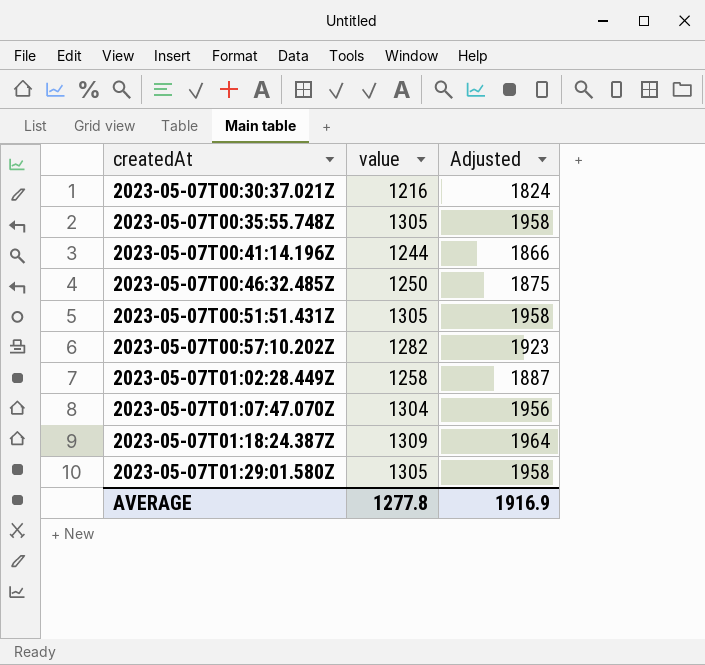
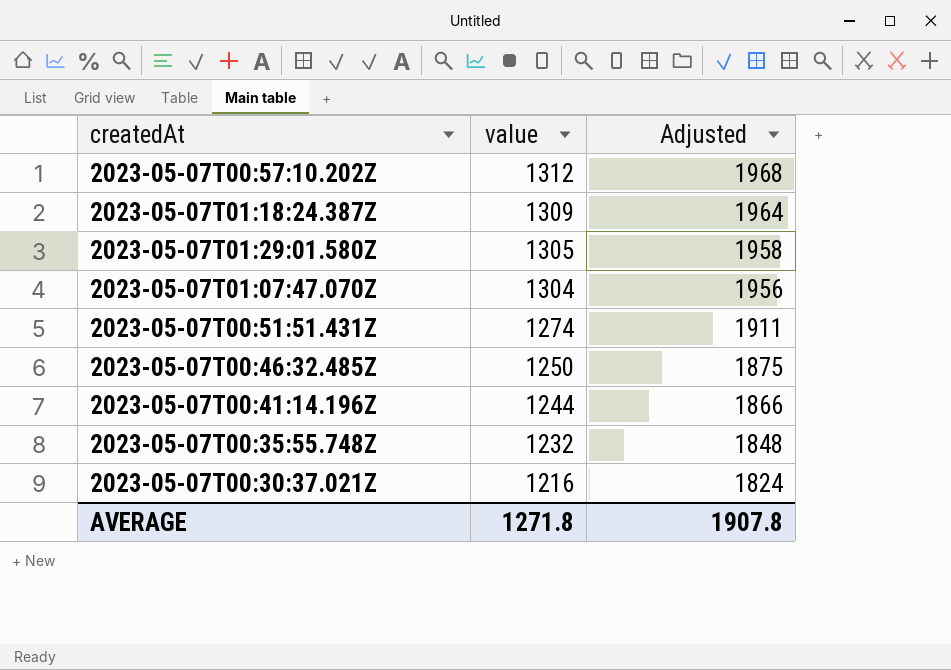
row order: createdAt ascending -> value descending
row 2023-05-07T01:02:28.449Z: 1258 | 1887 -> none
2023-05-07T00:57:10.202Z | value: 1282 -> 1312
2023-05-07T00:57:10.202Z | Adjusted: 1923 -> 1968
2023-05-07T00:51:51.431Z | value: 1305 -> 1274
2023-05-07T00:51:51.431Z | Adjusted: 1958 -> 1911
2023-05-07T00:35:55.748Z | value: 1305 -> 1232
2023-05-07T00:35:55.748Z | Adjusted: 1958 -> 1848
AVERAGE | value: 1277.8 -> 1271.8
AVERAGE | Adjusted: 1916.9 -> 1907.8

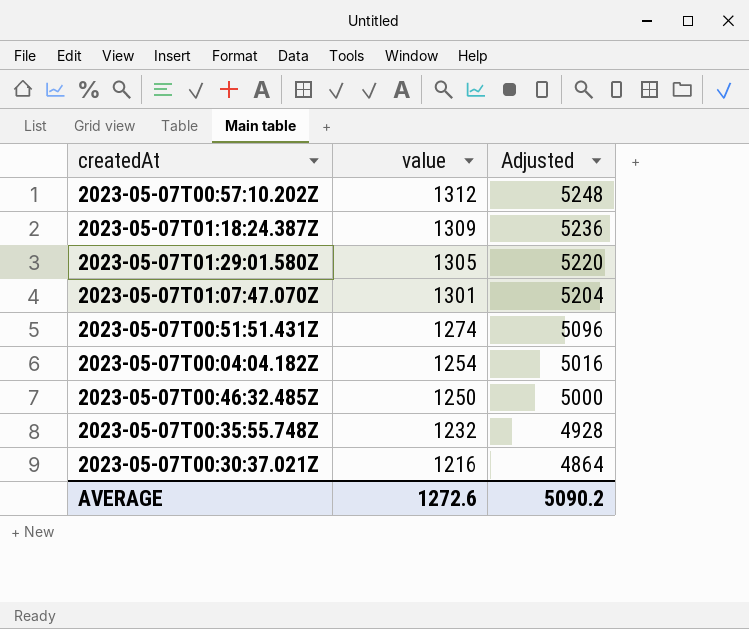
column Adjusted | formula: [value] * 1.5 -> [value] * 4
row 2023-05-07T00:41:14.196Z: 1244 | 1866 -> none
2023-05-07T01:07:47.070Z | value: 1304 -> 1301
row 2023-05-07T00:04:04.182Z: none -> 1254 | 5016
AVERAGE | value: 1271.8 -> 1272.6
AVERAGE | Adjusted: 1907.8 -> 5090.2

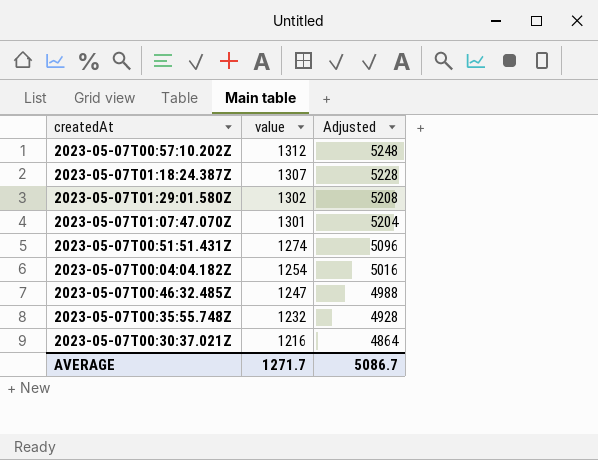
2023-05-07T01:18:24.387Z | value: 1309 -> 1307
2023-05-07T01:18:24.387Z | Adjusted: 5236 -> 5228
2023-05-07T01:29:01.580Z | value: 1305 -> 1302
2023-05-07T01:29:01.580Z | Adjusted: 5220 -> 5208
2023-05-07T00:46:32.485Z | value: 1250 -> 1247
2023-05-07T00:46:32.485Z | Adjusted: 5000 -> 4988
AVERAGE | value: 1272.6 -> 1271.7
AVERAGE | Adjusted: 5090.2 -> 5086.7

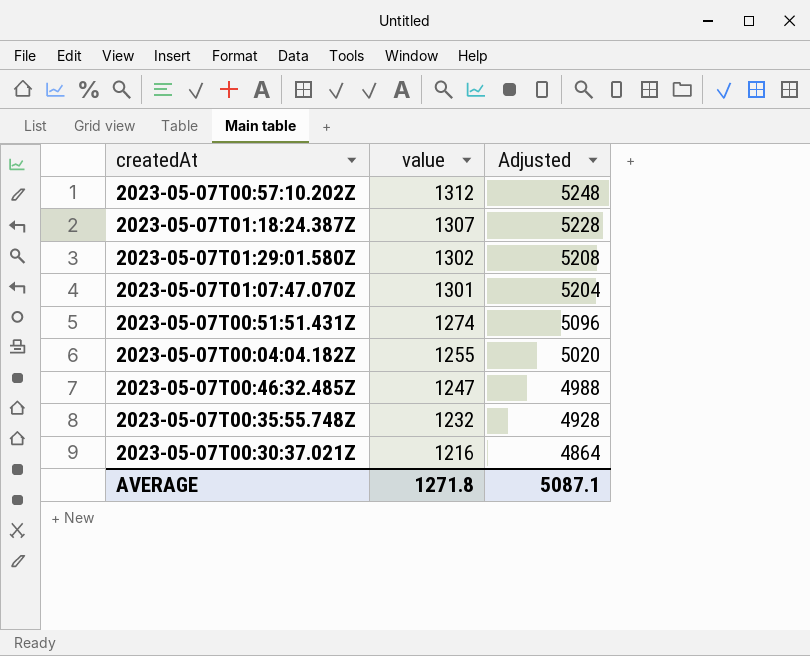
2023-05-07T00:04:04.182Z | value: 1254 -> 1255
2023-05-07T00:04:04.182Z | Adjusted: 5016 -> 5020
AVERAGE | value: 1271.7 -> 1271.8
AVERAGE | Adjusted: 5086.7 -> 5087.1

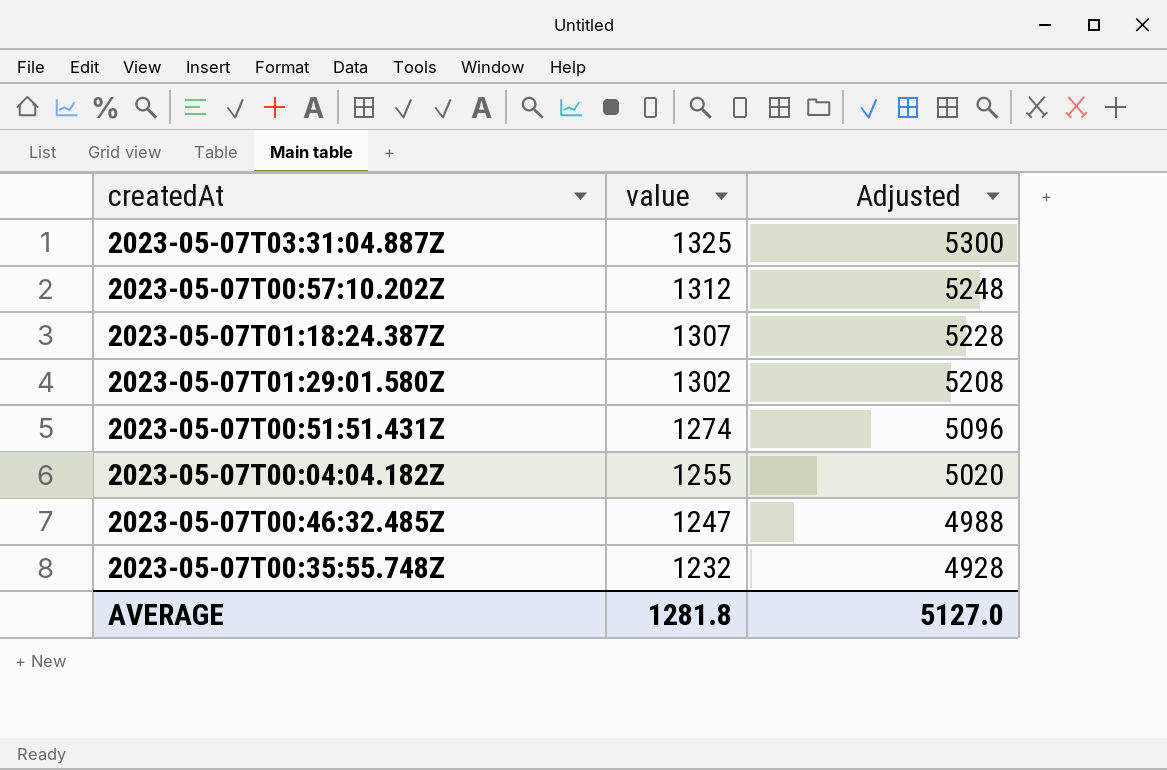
row 2023-05-07T01:07:47.070Z: 1301 | 5204 -> none
row 2023-05-07T00:30:37.021Z: 1216 | 4864 -> none
row 2023-05-07T03:31:04.887Z: none -> 1325 | 5300
AVERAGE | value: 1271.8 -> 1281.8
AVERAGE | Adjusted: 5087.1 -> 5127.0

